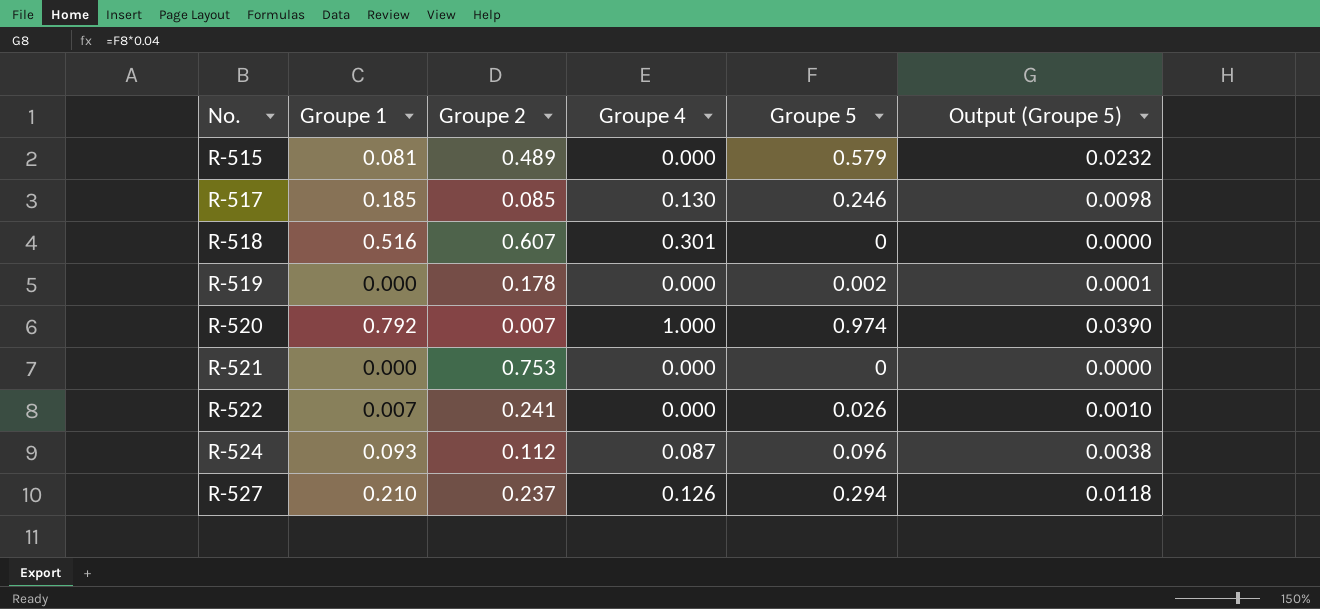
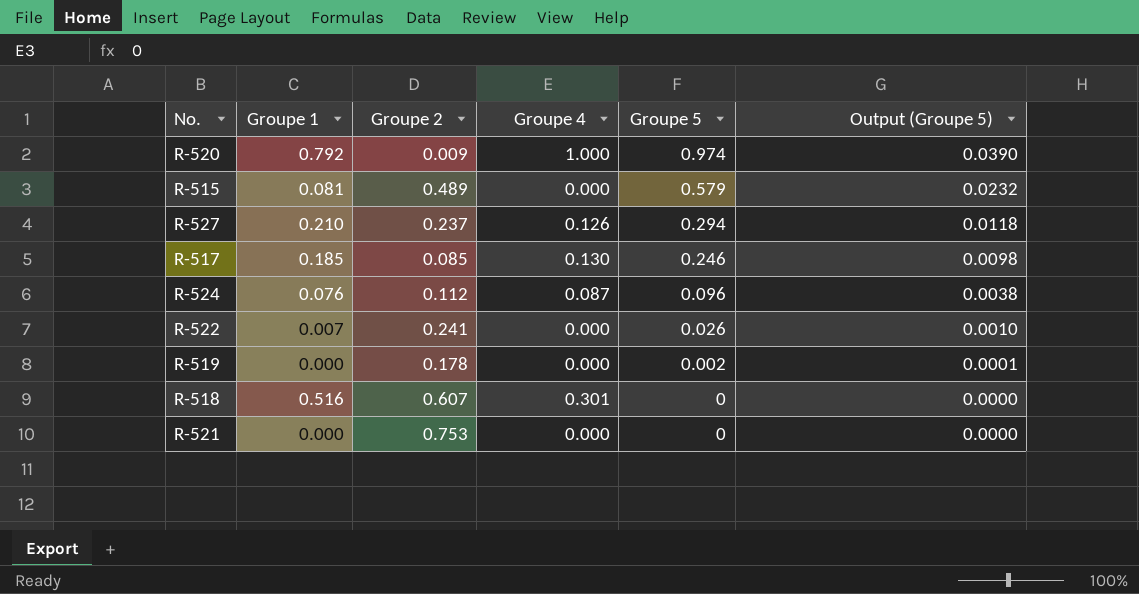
row order: No. ascending -> Groupe 5 descending
R-520 | Groupe 2: 0.007 -> 0.009
R-524 | Groupe 1: 0.093 -> 0.076

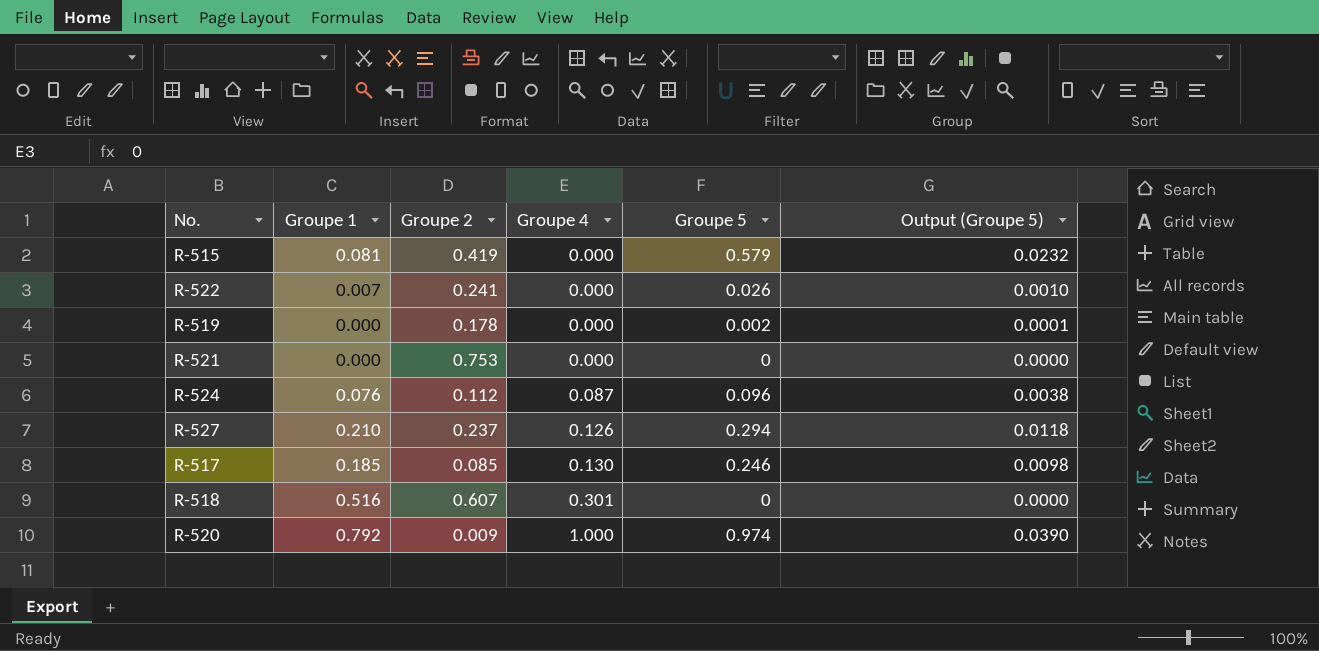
row order: Groupe 5 descending -> Groupe 4 ascending
R-515 | Groupe 2: 0.489 -> 0.419

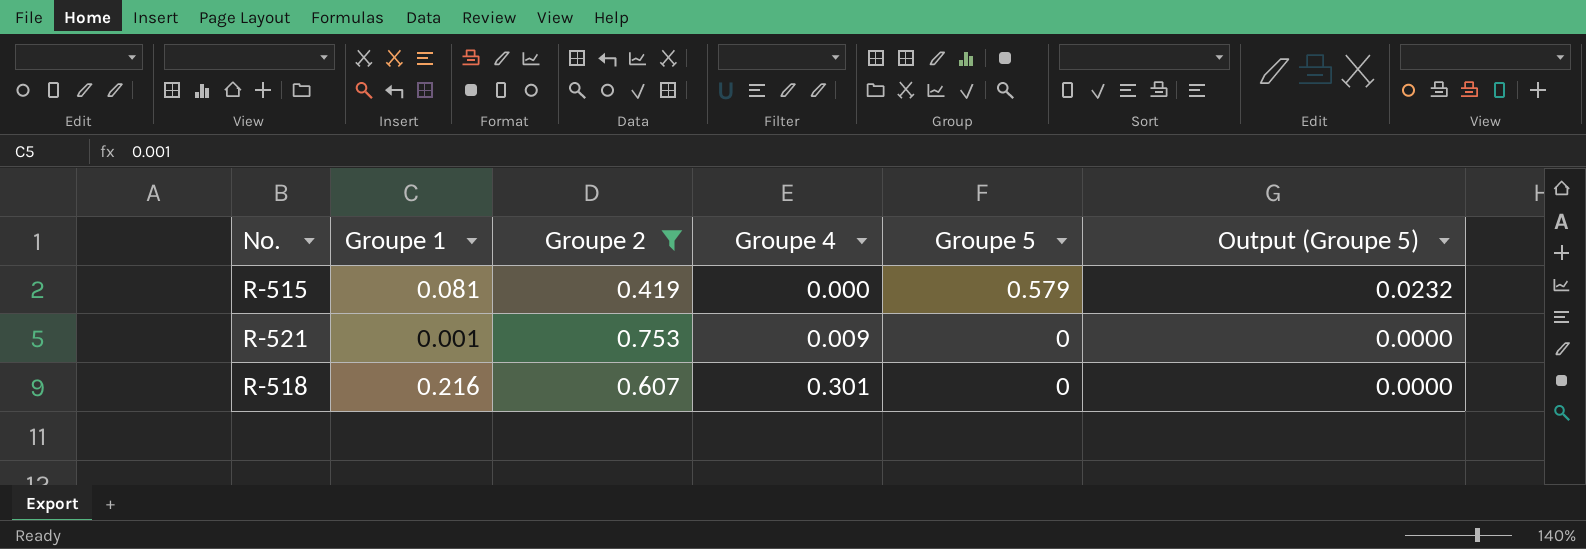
filter: none -> Groupe 2 >= 0.419
R-521 | Groupe 1: 0.000 -> 0.001
R-521 | Groupe 4: 0.000 -> 0.009
R-518 | Groupe 1: 0.516 -> 0.216

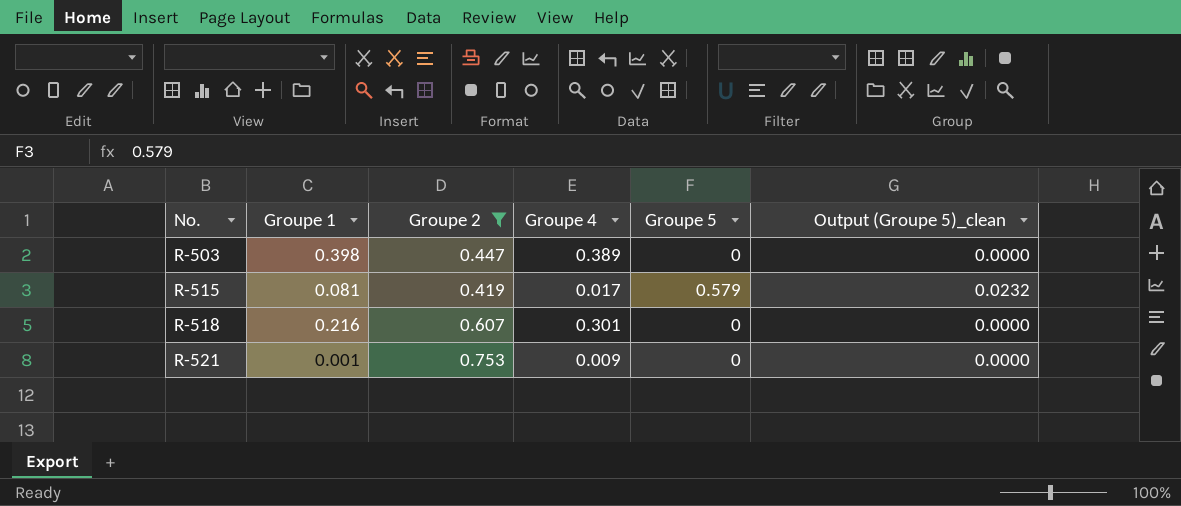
row order: Groupe 4 ascending -> No. ascending
column name: Output (Groupe 5) -> Output (Groupe 5)_clean
row R-503: none -> 0.398 | 0.447 | 0.389 | 0 | 0.0000
R-515 | Groupe 4: 0.000 -> 0.017

